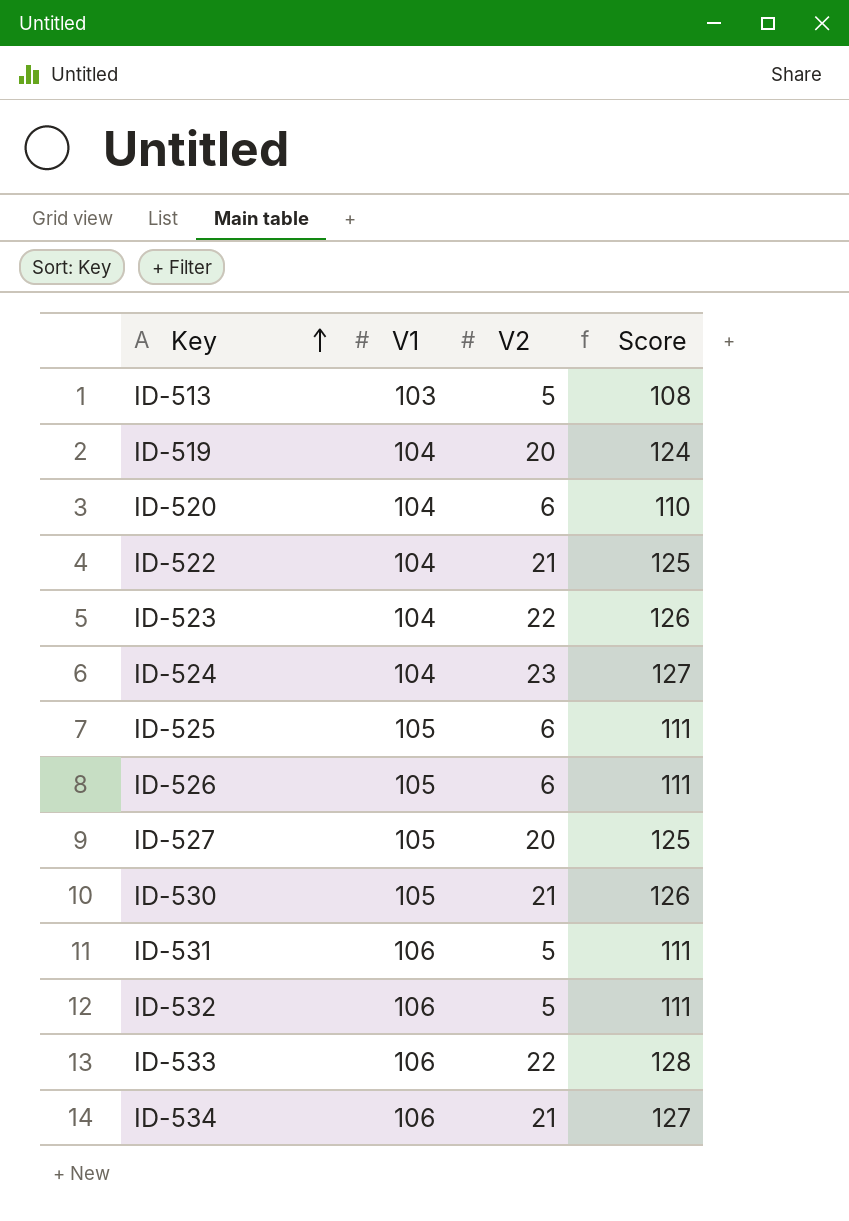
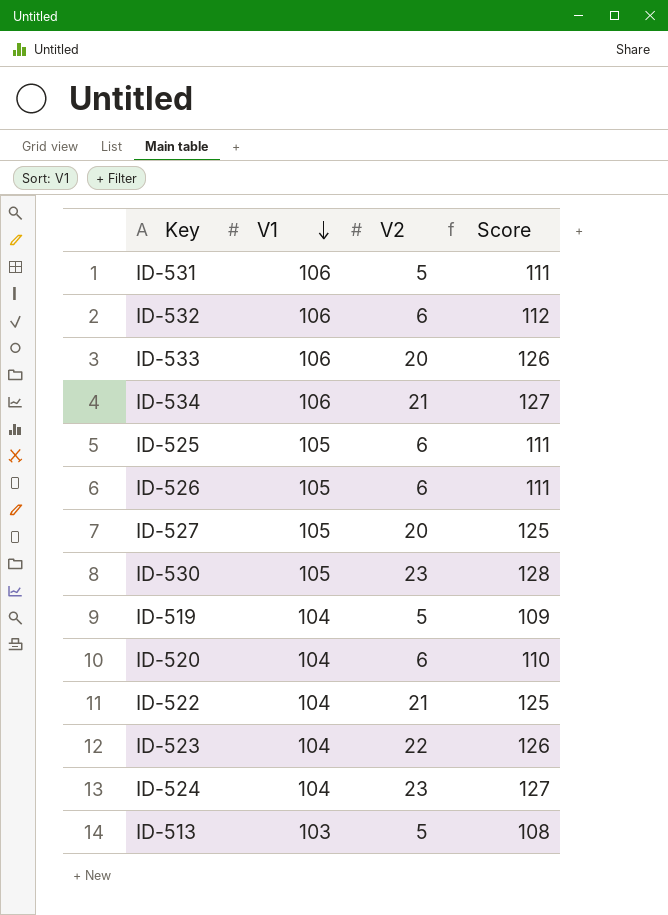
row order: Key ascending -> V1 descending
ID-532 | V2: 5 -> 6
ID-532 | Score: 111 -> 112
ID-533 | V2: 22 -> 20
ID-533 | Score: 128 -> 126
ID-530 | V2: 21 -> 23
ID-530 | Score: 126 -> 128
ID-519 | V2: 20 -> 5
ID-519 | Score: 124 -> 109

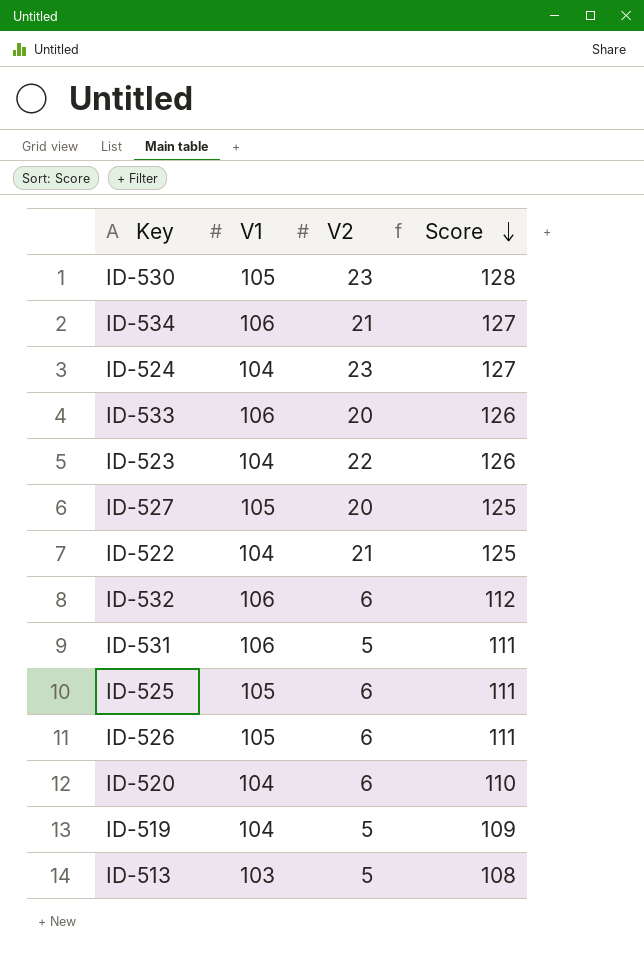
row order: V1 descending -> Score descending

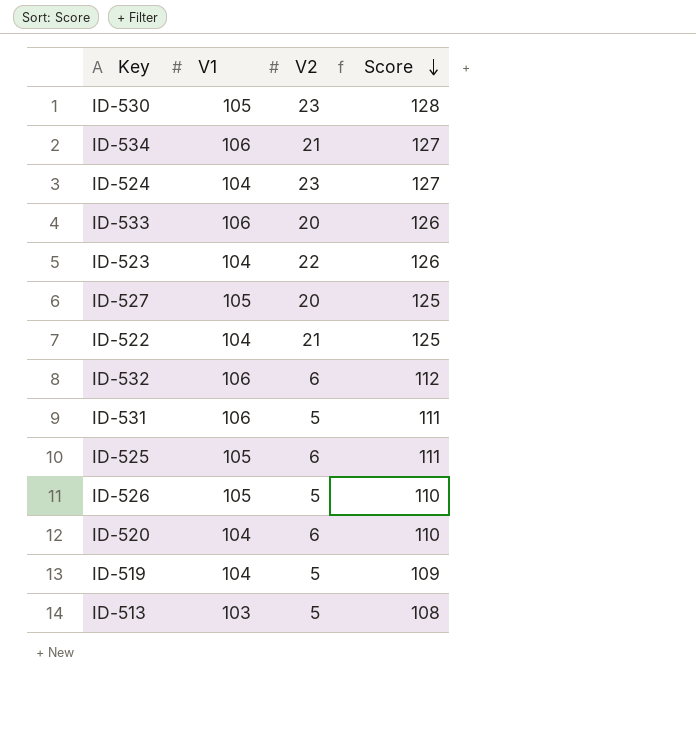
ID-526 | V2: 6 -> 5
ID-526 | Score: 111 -> 110

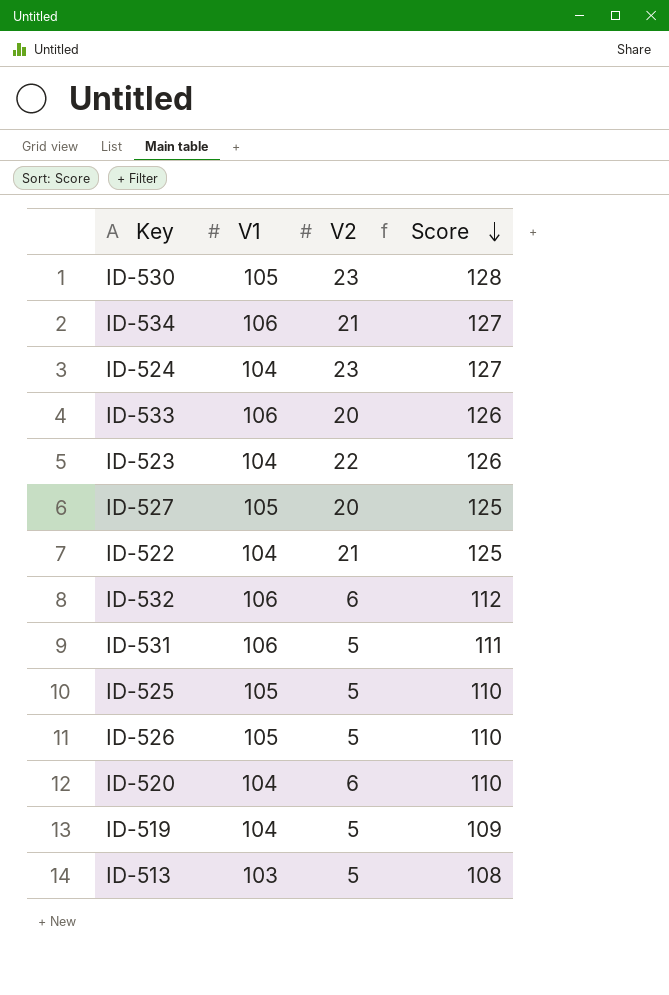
ID-525 | V2: 6 -> 5
ID-525 | Score: 111 -> 110

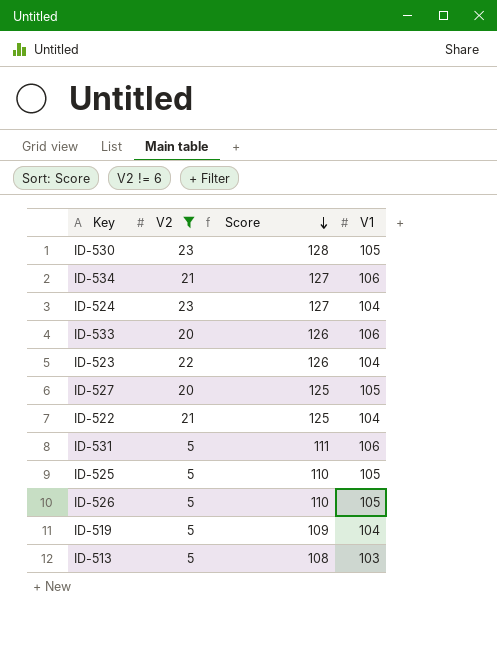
filter: none -> V2 != 6
column V1 | position: 2 -> 4

